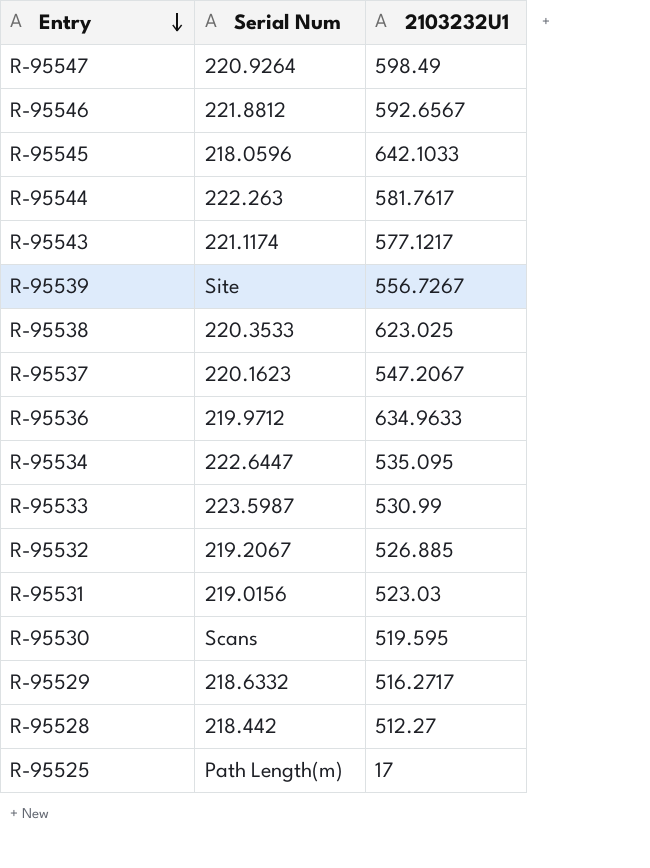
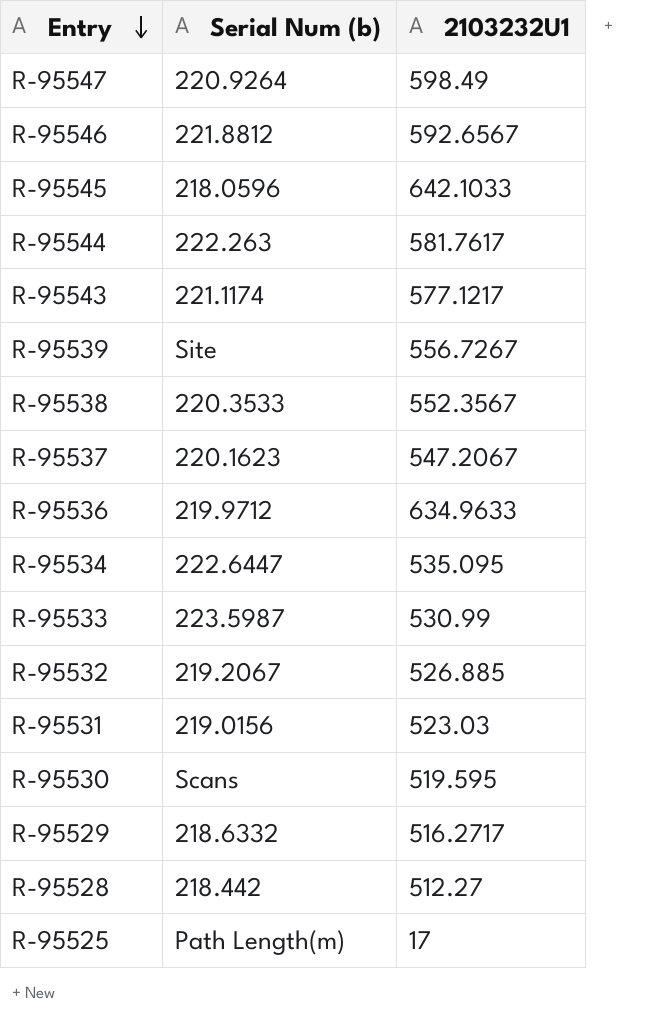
column name: Serial Num -> Serial Num (b)
R-95538 | 2103232U1: 623.025 -> 552.3567

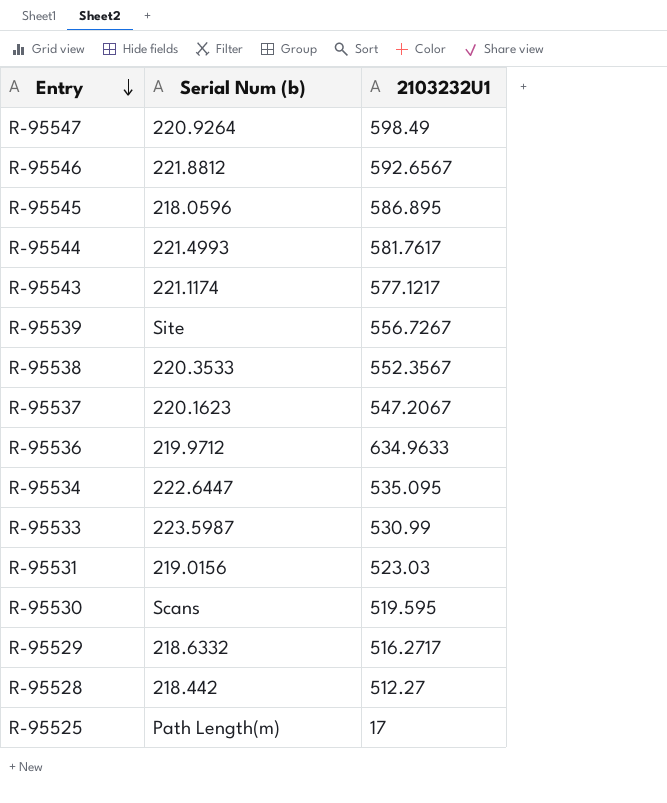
row R-95532: 219.2067 | 526.885 -> none
R-95545 | 2103232U1: 642.1033 -> 586.895
R-95544 | Serial Num (b): 222.263 -> 221.4993

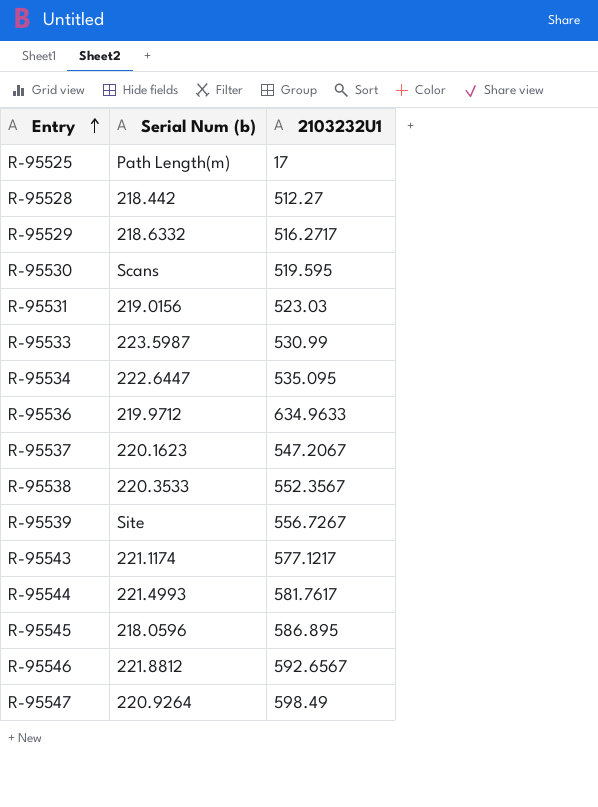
row order: Entry descending -> Entry ascending

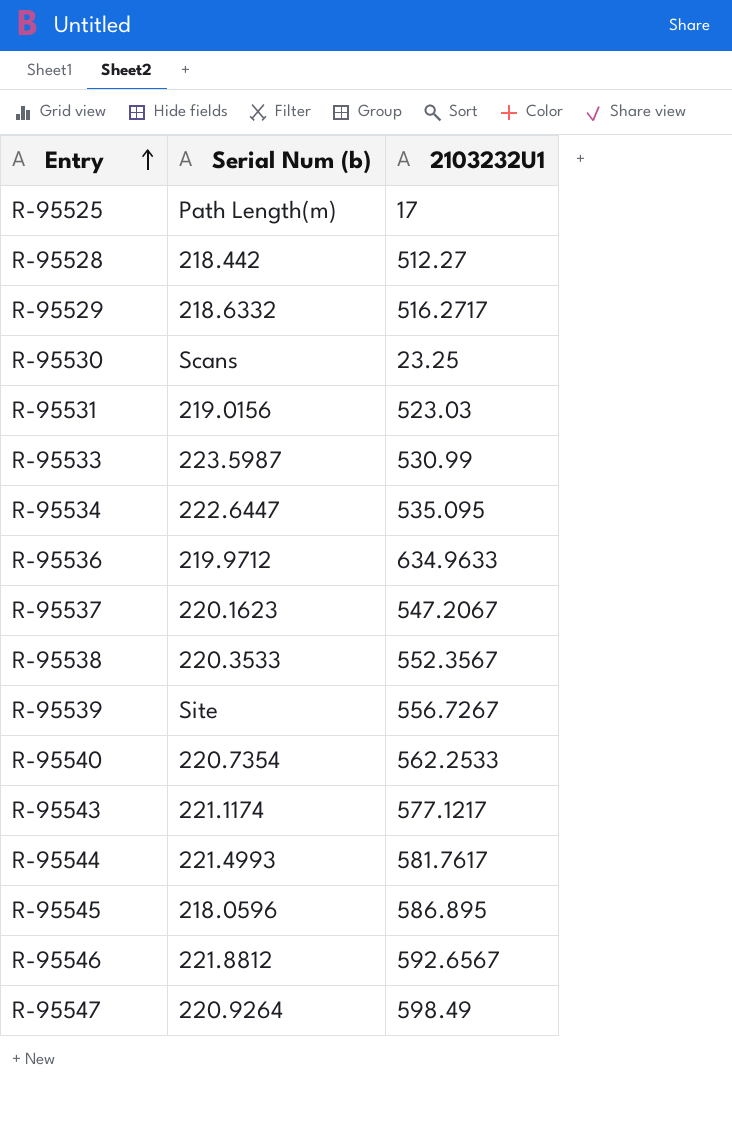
R-95530 | 2103232U1: 519.595 -> 23.25
row R-95540: none -> 220.7354 | 562.2533

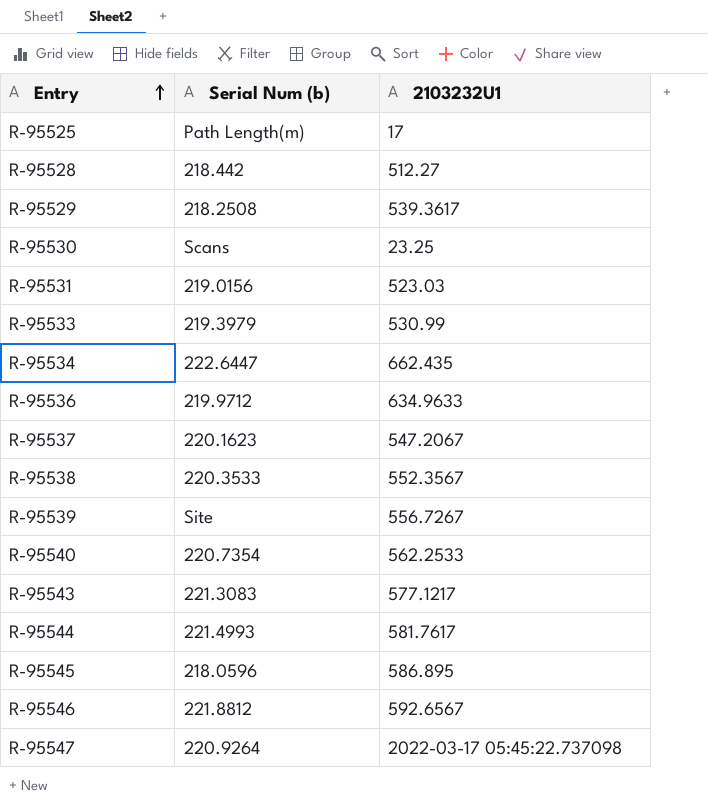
R-95529 | Serial Num (b): 218.6332 -> 218.2508
R-95529 | 2103232U1: 516.2717 -> 539.3617
R-95533 | Serial Num (b): 223.5987 -> 219.3979
R-95534 | 2103232U1: 535.095 -> 662.435
R-95543 | Serial Num (b): 221.1174 -> 221.3083
R-95547 | 2103232U1: 598.49 -> 2022-03-17 05:45:22.737098

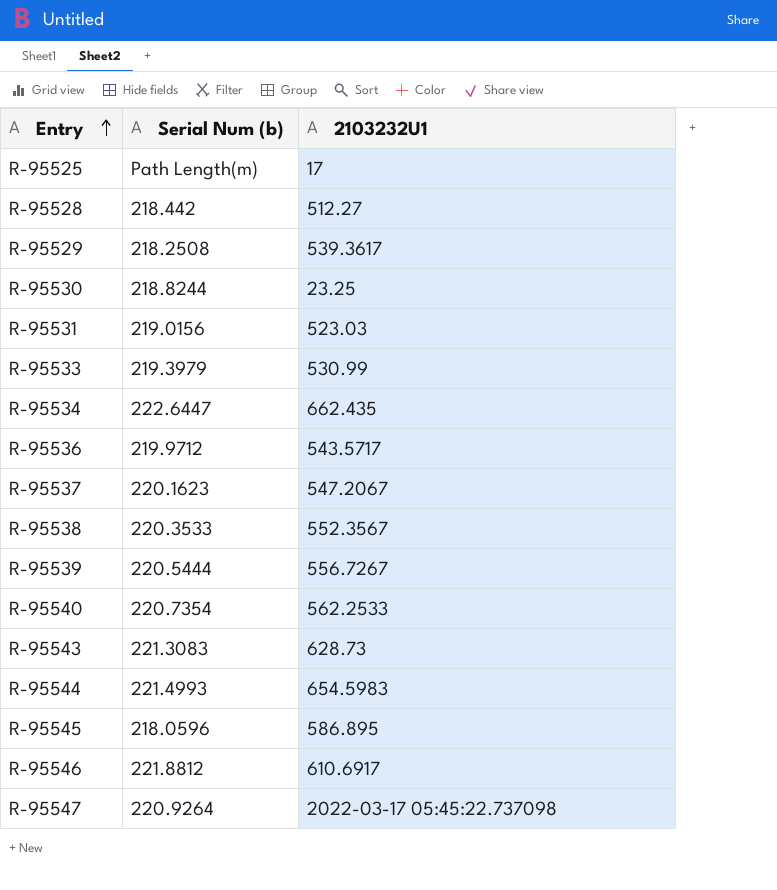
R-95530 | Serial Num (b): Scans -> 218.8244
R-95536 | 2103232U1: 634.9633 -> 543.5717
R-95539 | Serial Num (b): Site -> 220.5444
R-95543 | 2103232U1: 577.1217 -> 628.73
R-95544 | 2103232U1: 581.7617 -> 654.5983
R-95546 | 2103232U1: 592.6567 -> 610.6917

